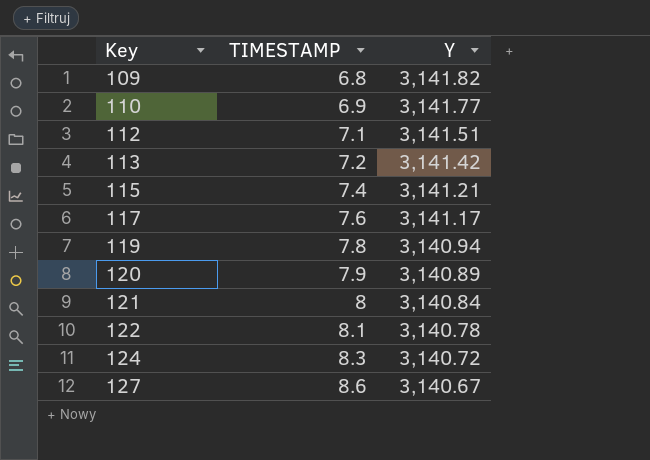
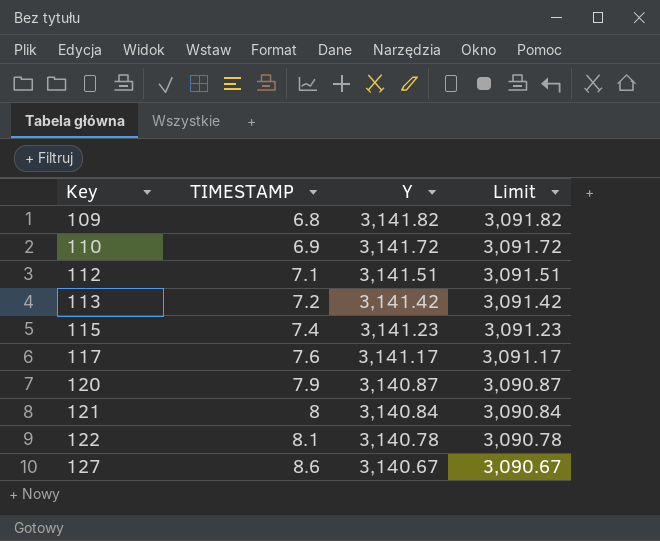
column Limit | formula: none -> [Y] - 50
row 119: 7.8 | 3,140.94 -> none
row 124: 8.3 | 3,140.72 -> none
110 | Y: 3,141.77 -> 3,141.72
115 | Y: 3,141.21 -> 3,141.23
120 | Y: 3,140.89 -> 3,140.87

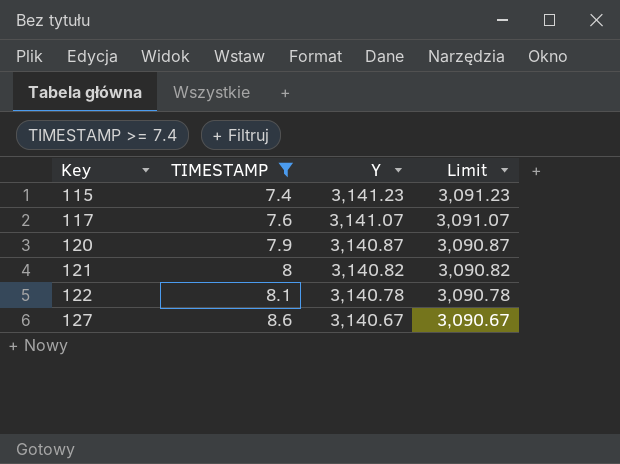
filter: none -> TIMESTAMP >= 7.4
117 | Y: 3,141.17 -> 3,141.07
117 | Limit: 3,091.17 -> 3,091.07
121 | Y: 3,140.84 -> 3,140.82
121 | Limit: 3,090.84 -> 3,090.82

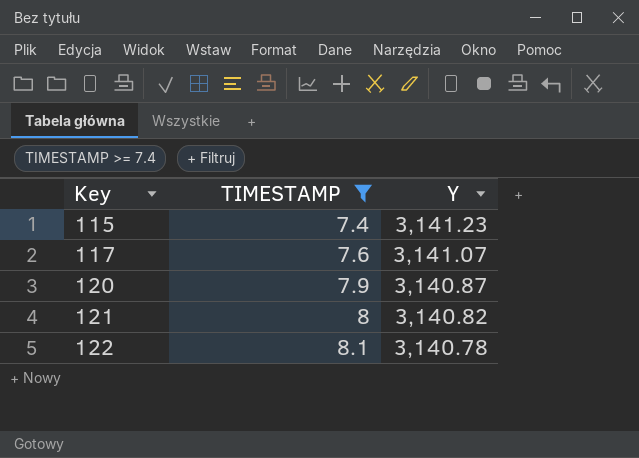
column Limit | formula: [Y] - 50 -> none
row 127: 8.6 | 3,140.67 | 3,090.67 -> none

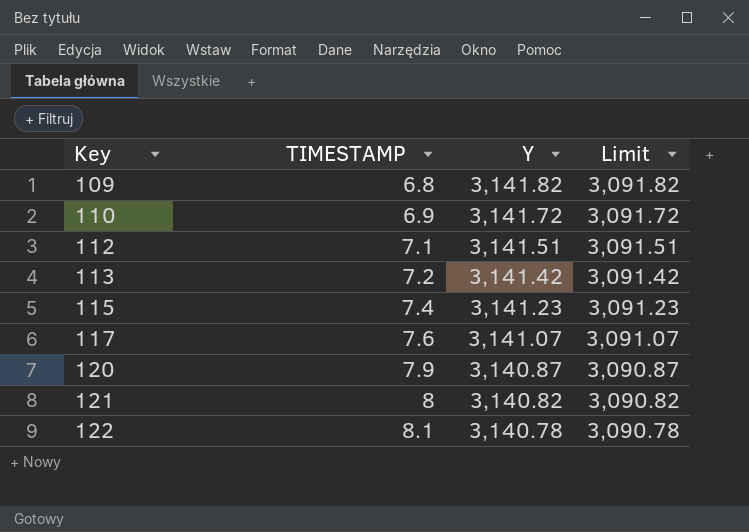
filter: TIMESTAMP >= 7.4 -> none
column Limit | formula: none -> [Y] - 50

